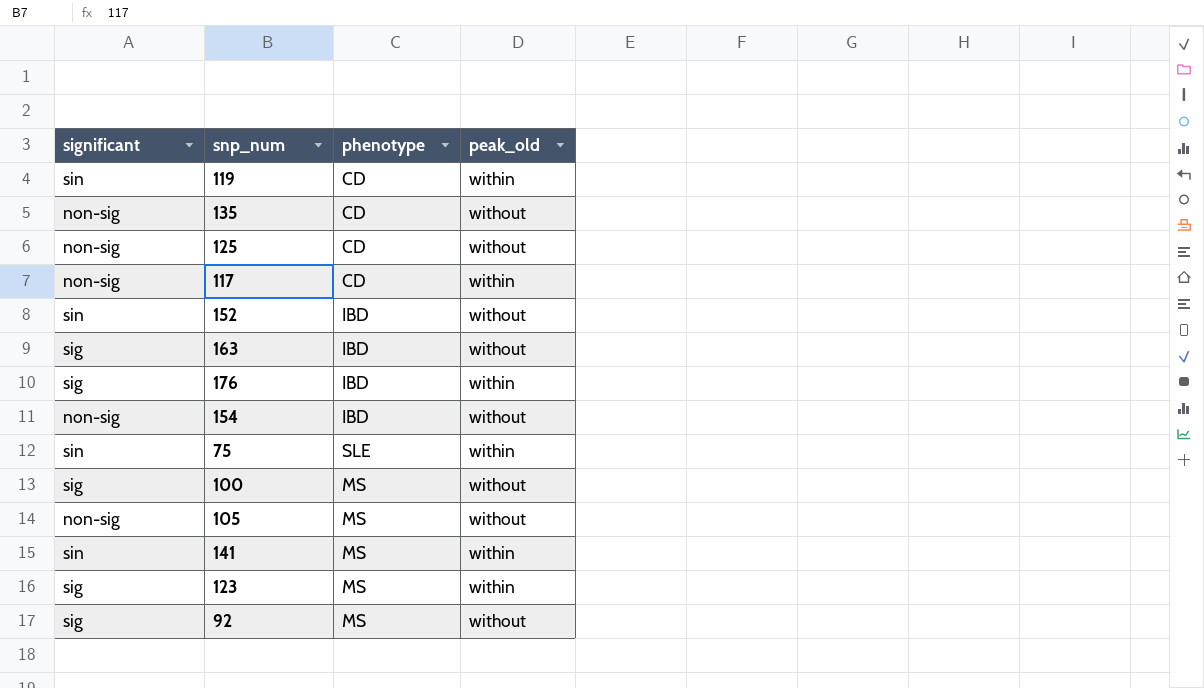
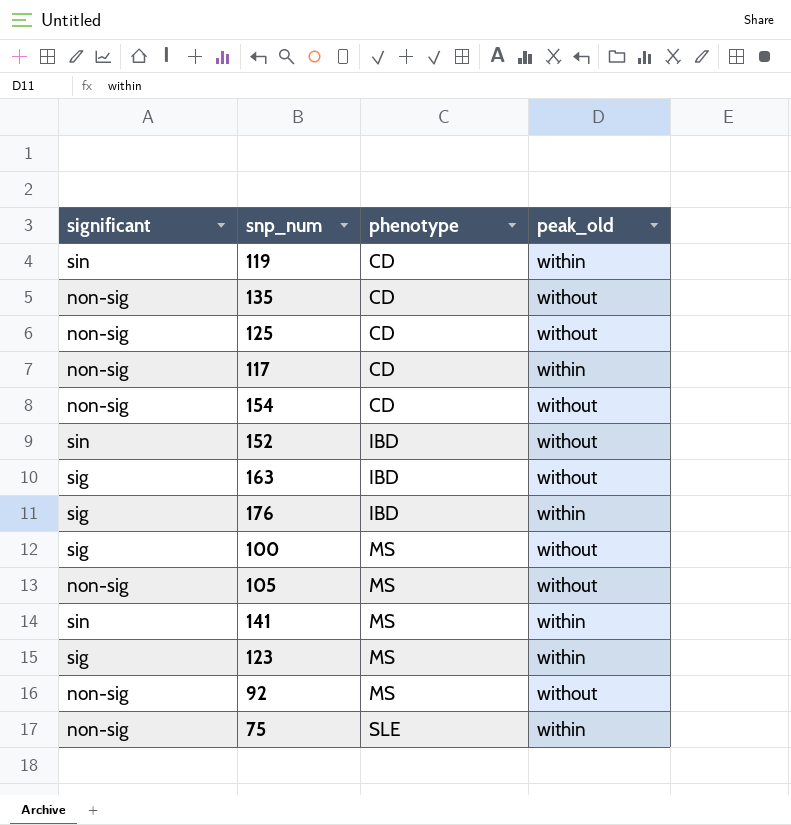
row order: none -> phenotype ascending
154 | phenotype: IBD -> CD
92 | significant: sig -> non-sig
75 | significant: sin -> non-sig

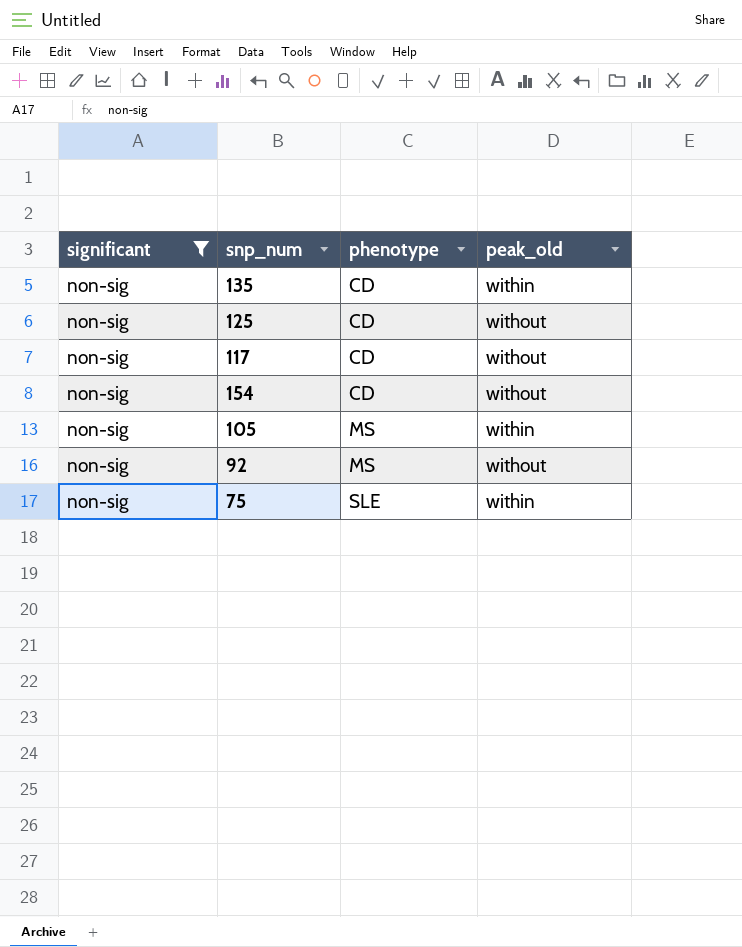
filter: none -> significant = non-sig
135 | peak_old: without -> within
117 | peak_old: within -> without
105 | peak_old: without -> within

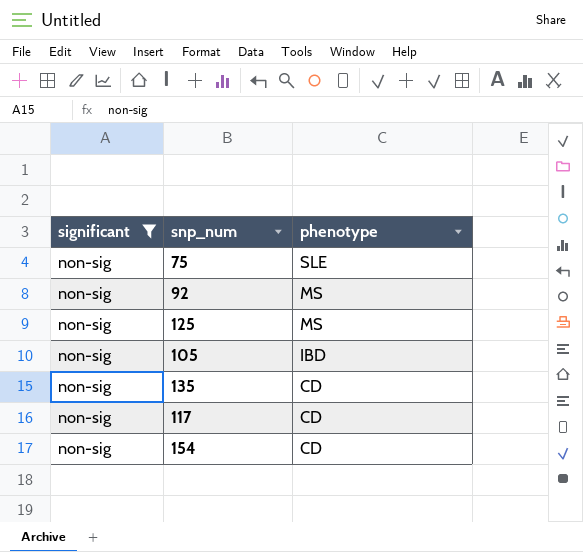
row order: phenotype ascending -> phenotype descending
column peak_old | position: 4 -> none
125 | phenotype: CD -> MS
105 | phenotype: MS -> IBD

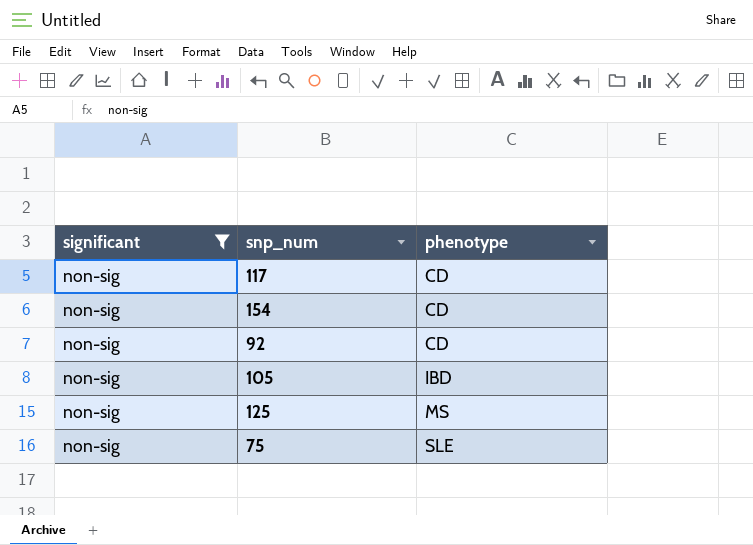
row order: phenotype descending -> phenotype ascending
row 135: non-sig | CD -> none
92 | phenotype: MS -> CD

